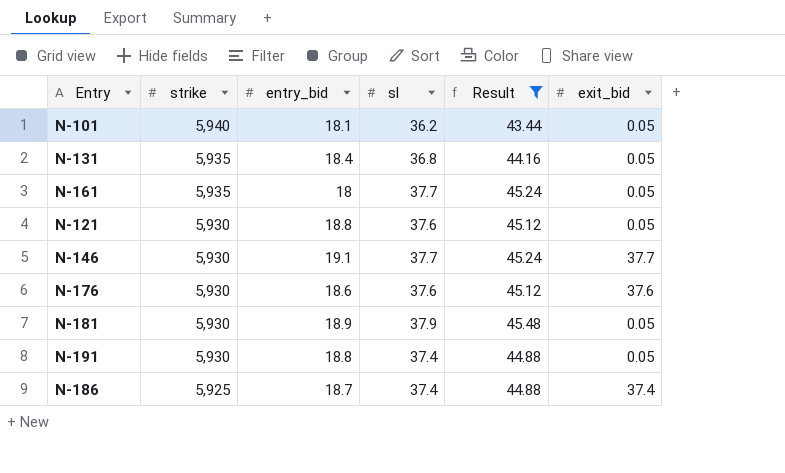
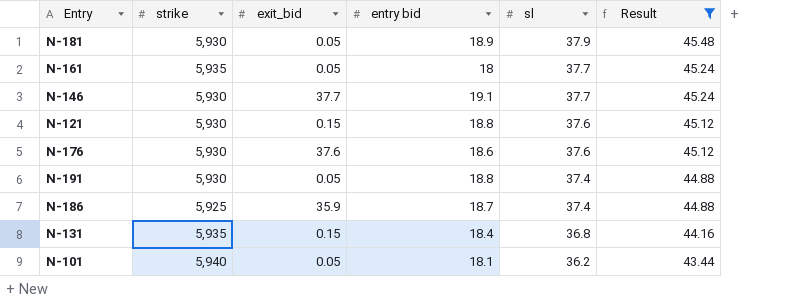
row order: strike descending -> sl descending
column exit_bid | position: 6 -> 3
column name: entry_bid -> entry bid
N-121 | exit_bid: 0.05 -> 0.15
N-186 | exit_bid: 37.4 -> 35.9
N-131 | exit_bid: 0.05 -> 0.15

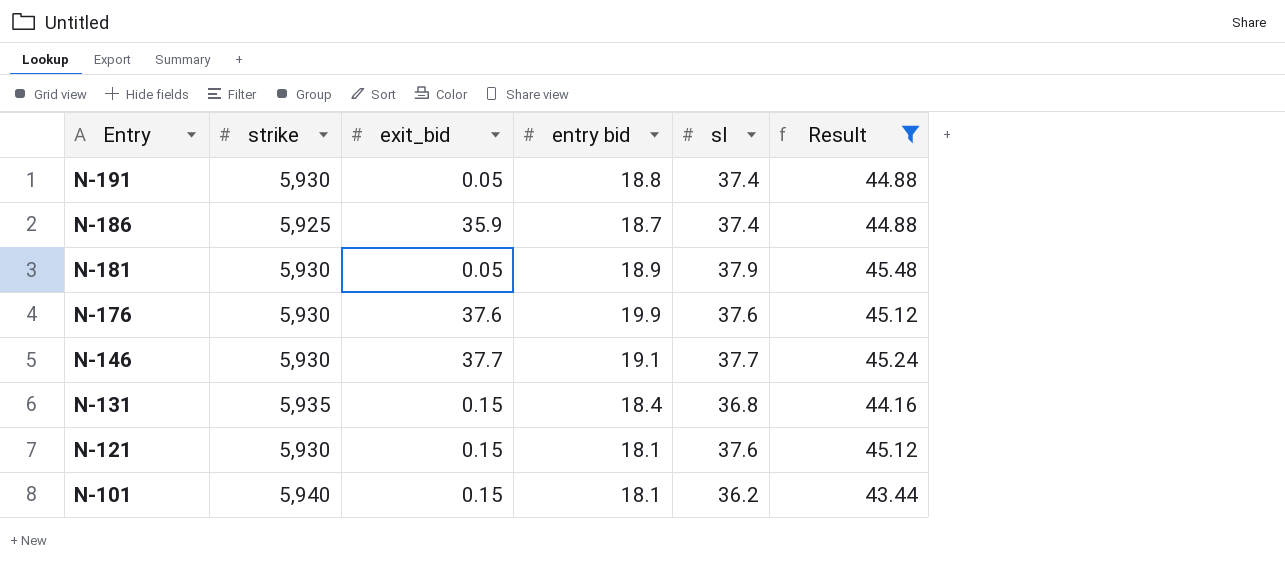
row order: sl descending -> Entry descending
row N-161: 5,935 | 0.05 | 18 | 37.7 | 45.24 -> none
N-176 | entry bid: 18.6 -> 19.9
N-121 | entry bid: 18.8 -> 18.1
N-101 | exit_bid: 0.05 -> 0.15

